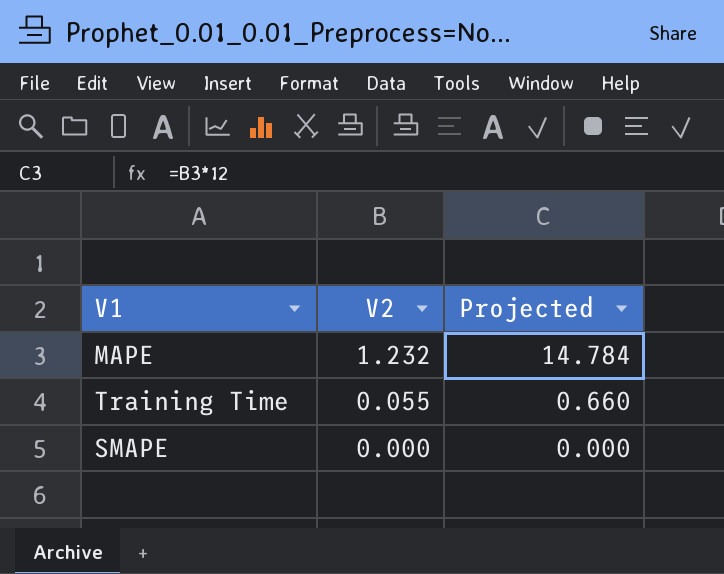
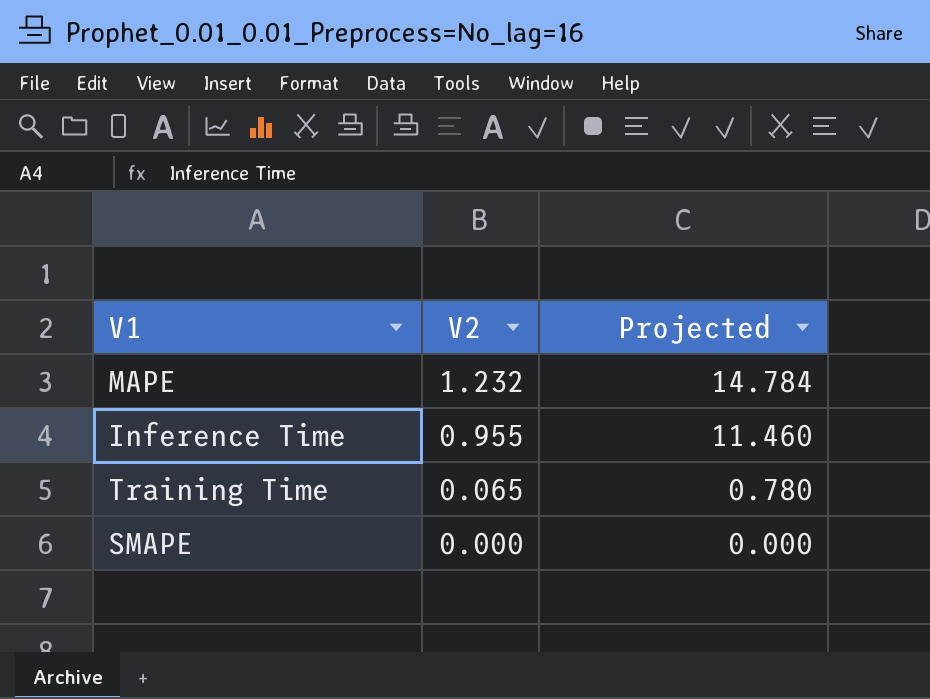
row Inference Time: none -> 0.955 | 11.460
Training Time | V2: 0.055 -> 0.065
Training Time | Projected: 0.660 -> 0.780

